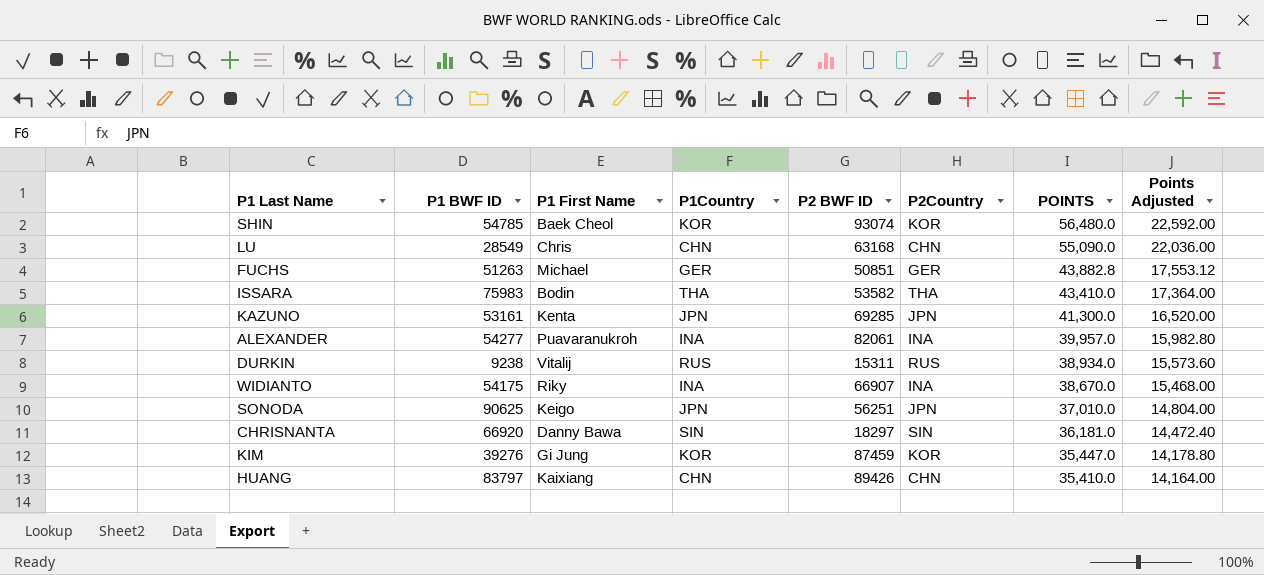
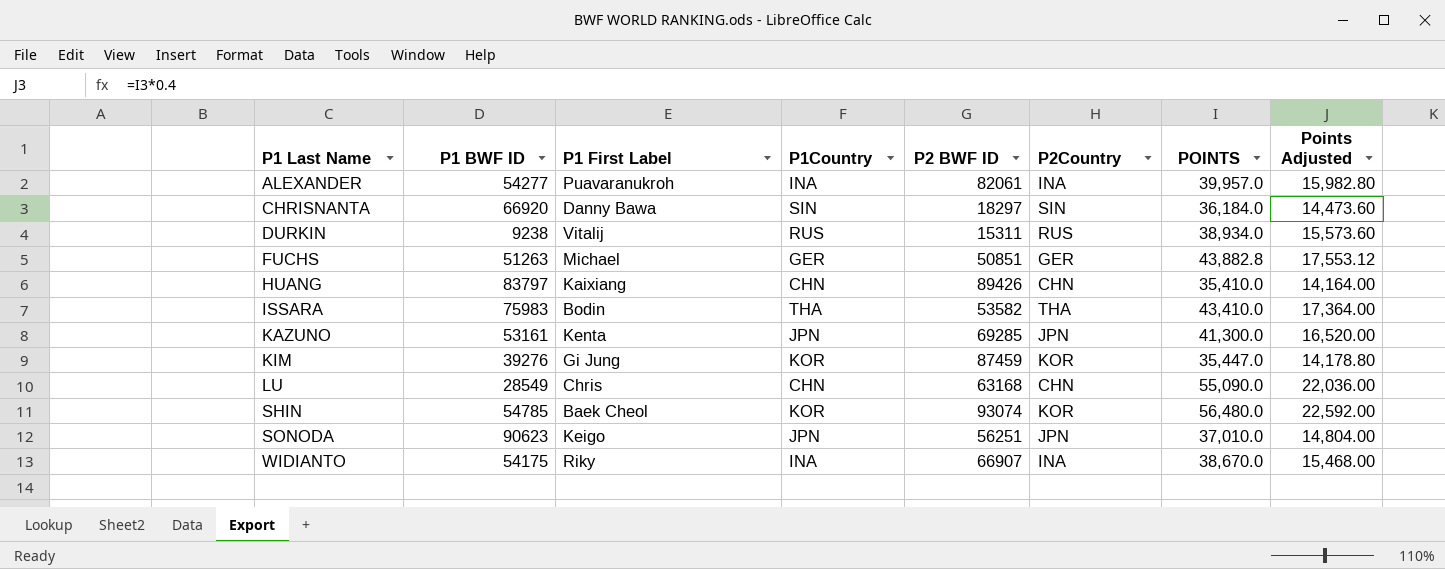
row order: POINTS descending -> P1 Last Name ascending
column name: P1 First Name -> P1 First Label
CHRISNANTA | POINTS: 36,181.0 -> 36,184.0
CHRISNANTA | Points Adjusted: 14,472.40 -> 14,473.60
SONODA | P1 BWF ID: 90625 -> 90623

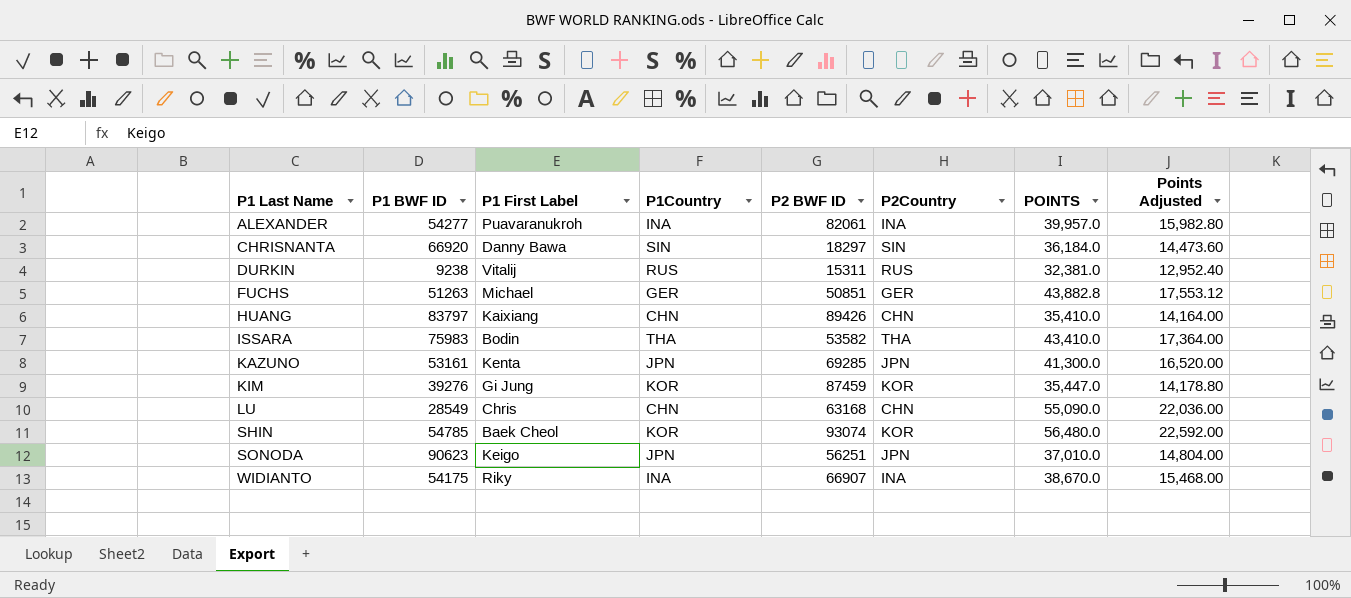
DURKIN | POINTS: 38,934.0 -> 32,381.0
DURKIN | Points Adjusted: 15,573.60 -> 12,952.40

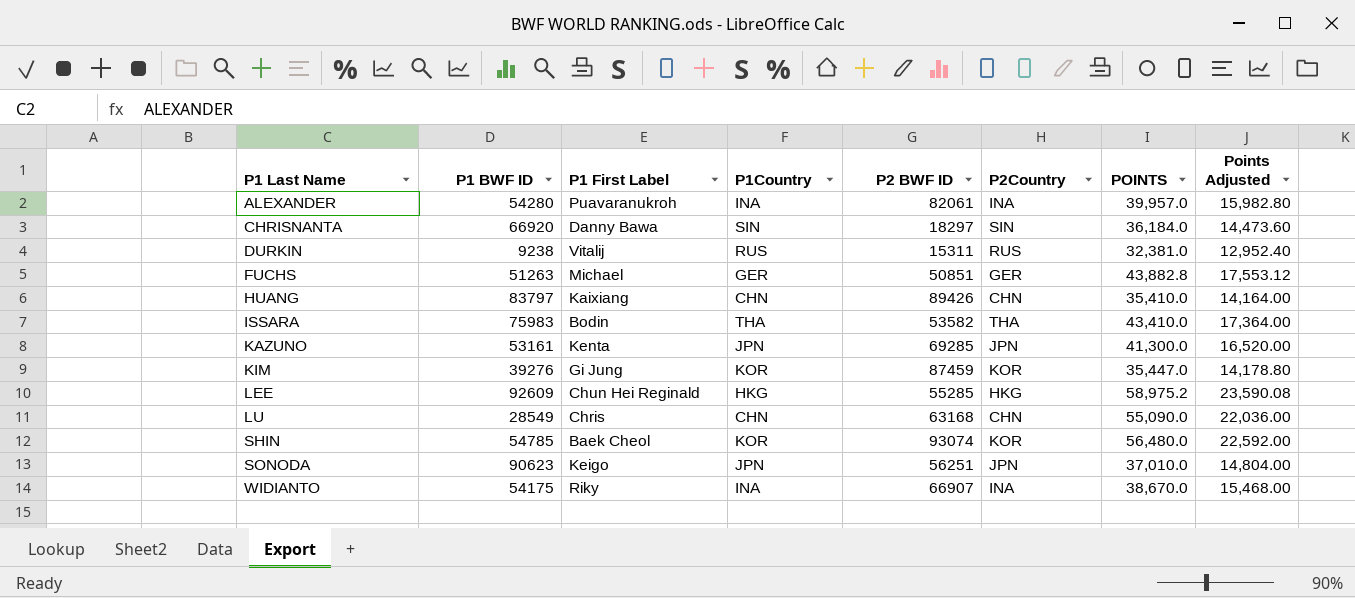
ALEXANDER | P1 BWF ID: 54277 -> 54280
row LEE: none -> 92609 | Chun Hei Reginald | HKG | 55285 | HKG | 58,975.2 | 23,590.08

